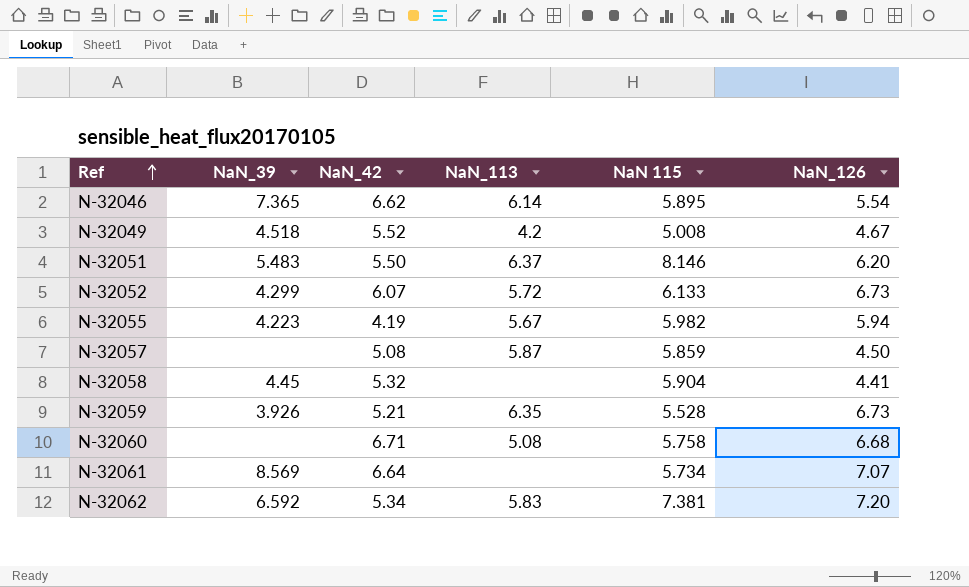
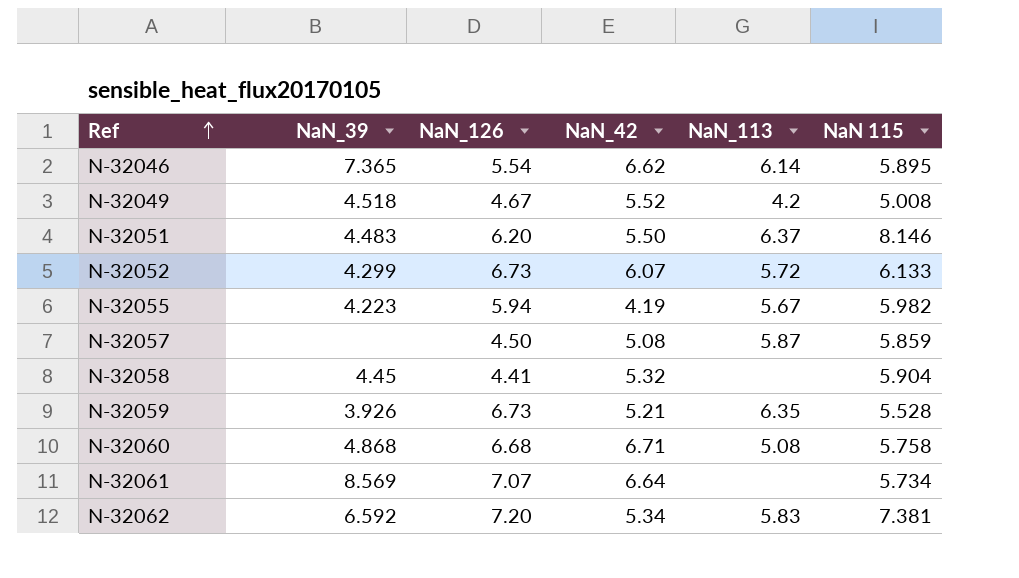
column NaN_126 | position: 6 -> 3
N-32051 | NaN_39: 5.483 -> 4.483
N-32060 | NaN_39: none -> 4.868

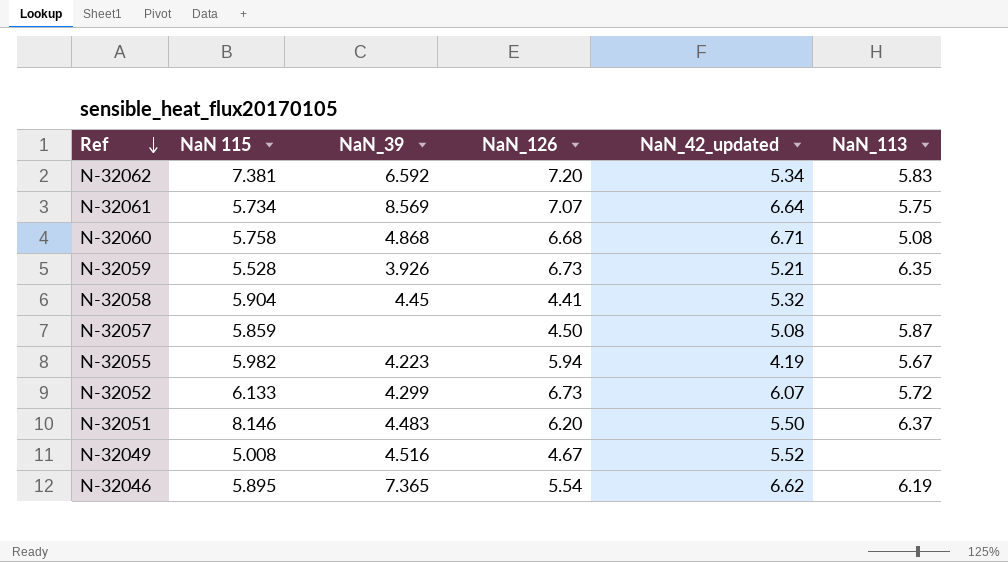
row order: Ref ascending -> Ref descending
column NaN 115 | position: 6 -> 2
column name: NaN_42 -> NaN_42_updated
N-32061 | NaN_113: none -> 5.75
N-32049 | NaN_39: 4.518 -> 4.516
N-32049 | NaN_113: 4.2 -> none
N-32046 | NaN_113: 6.14 -> 6.19

